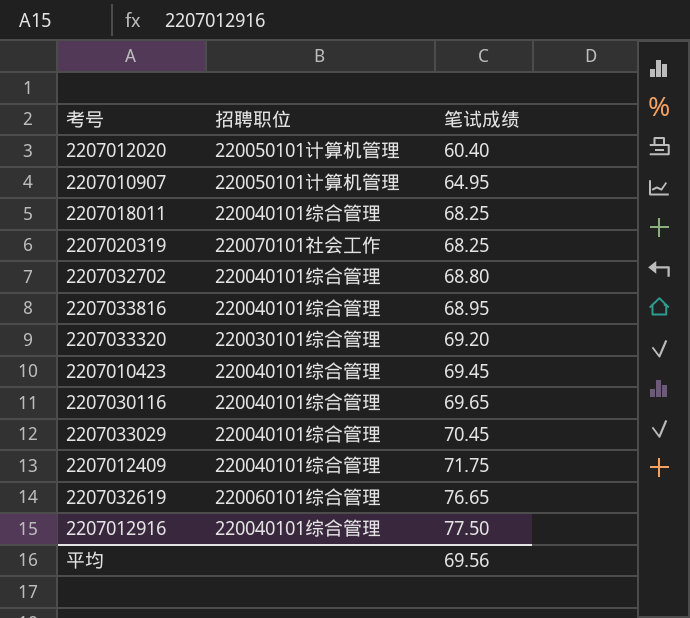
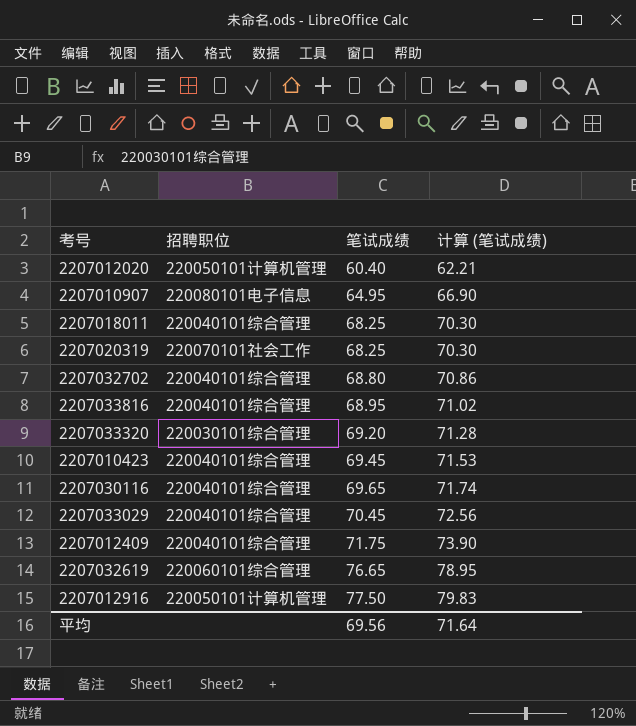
column 计算 (笔试成绩) | formula: none -> [笔试成绩] * 1.03
2207010907 | 招聘职位: 220050101计算机管理 -> 220080101电子信息
2207012916 | 招聘职位: 220040101综合管理 -> 220050101计算机管理

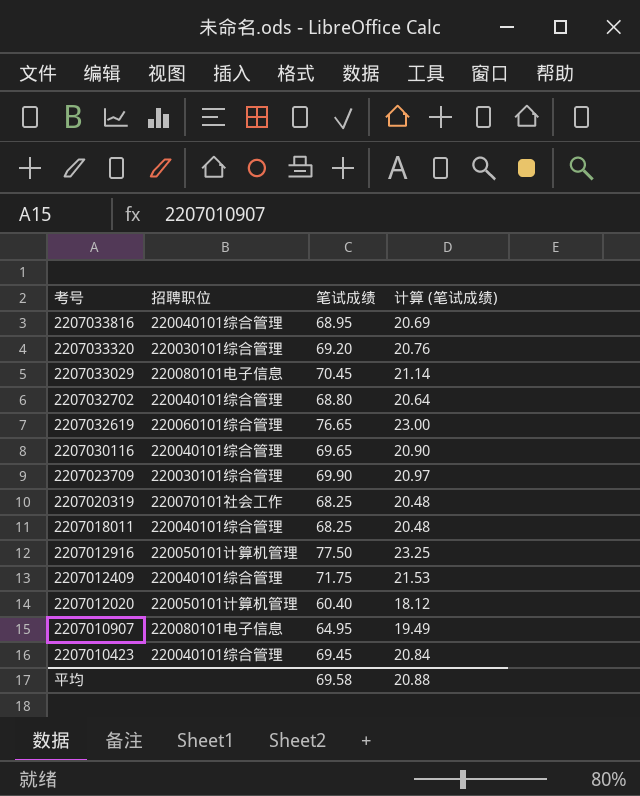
row order: 笔试成绩 ascending -> 考号 descending
column 计算 (笔试成绩) | formula: [笔试成绩] * 1.03 -> [笔试成绩] * 0.3
2207033029 | 招聘职位: 220040101综合管理 -> 220080101电子信息
row 2207023709: none -> 220030101综合管理 | 69.90 | 20.97
平均 | 笔试成绩: 69.56 -> 69.58
平均 | 计算 (笔试成绩): 71.64 -> 20.88

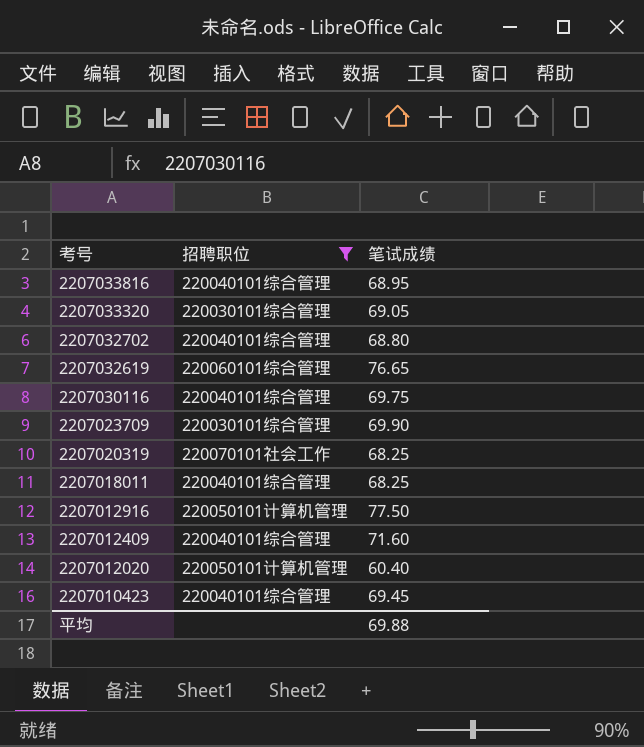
filter: none -> 招聘职位 != 220080101电子信息
column 计算 (笔试成绩) | formula: [笔试成绩] * 0.3 -> none
2207033320 | 笔试成绩: 69.20 -> 69.05
2207030116 | 笔试成绩: 69.65 -> 69.75
2207012409 | 笔试成绩: 71.75 -> 71.60
平均 | 笔试成绩: 69.58 -> 69.88

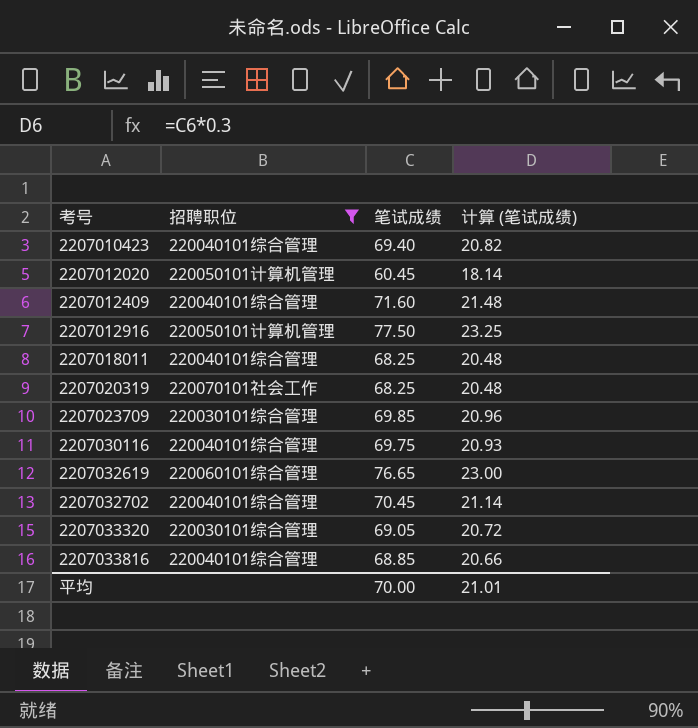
row order: 考号 descending -> 考号 ascending
column 计算 (笔试成绩) | formula: none -> [笔试成绩] * 0.3
2207010423 | 笔试成绩: 69.45 -> 69.40
2207012020 | 笔试成绩: 60.40 -> 60.45
2207023709 | 笔试成绩: 69.90 -> 69.85
2207032702 | 笔试成绩: 68.80 -> 70.45
2207033816 | 笔试成绩: 68.95 -> 68.85
平均 | 笔试成绩: 69.88 -> 70.00

